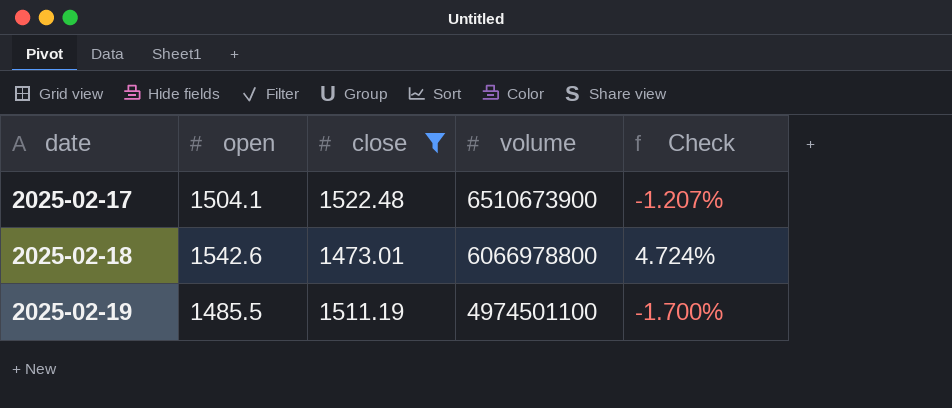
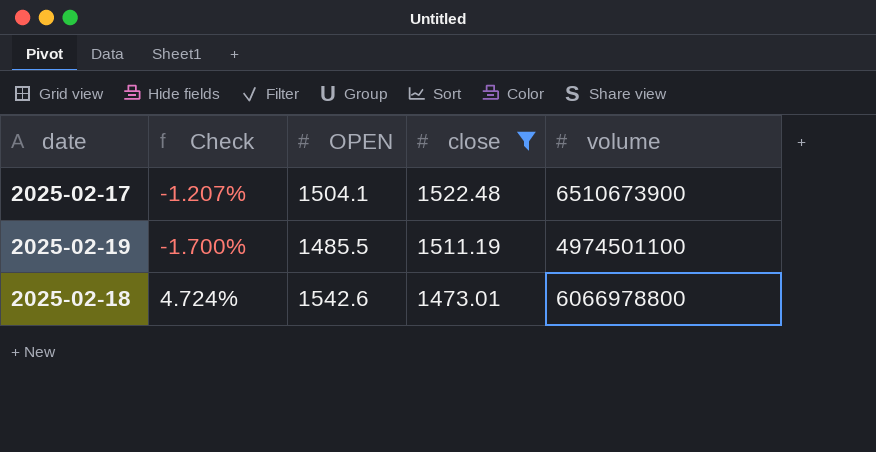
row order: date ascending -> close descending
column Check | position: 5 -> 2
column name: open -> OPEN

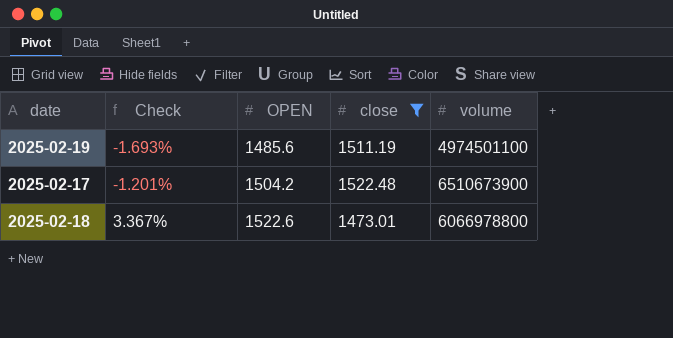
row order: close descending -> Check ascending
2025-02-19 | Check: -1.700% -> -1.693%
2025-02-19 | OPEN: 1485.5 -> 1485.6
2025-02-17 | Check: -1.207% -> -1.201%
2025-02-17 | OPEN: 1504.1 -> 1504.2
2025-02-18 | Check: 4.724% -> 3.367%
2025-02-18 | OPEN: 1542.6 -> 1522.6

